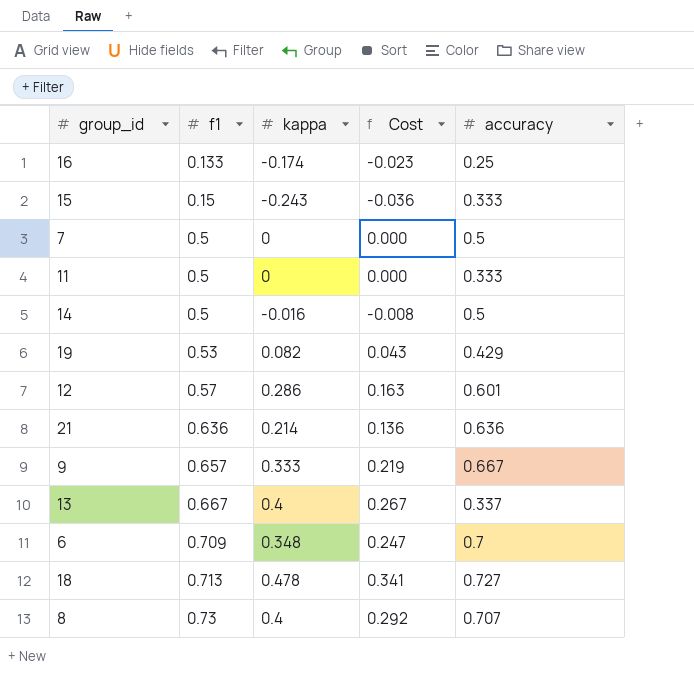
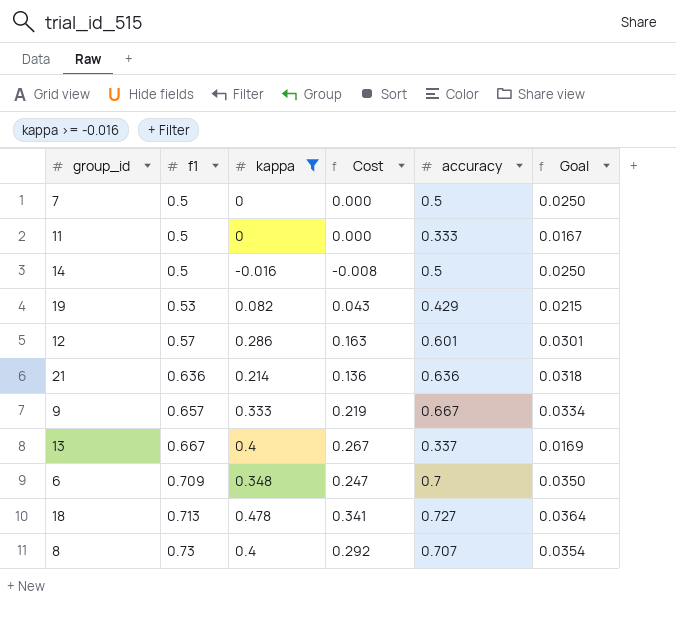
filter: none -> kappa >= -0.016
column Goal | formula: none -> [accuracy] * 0.05

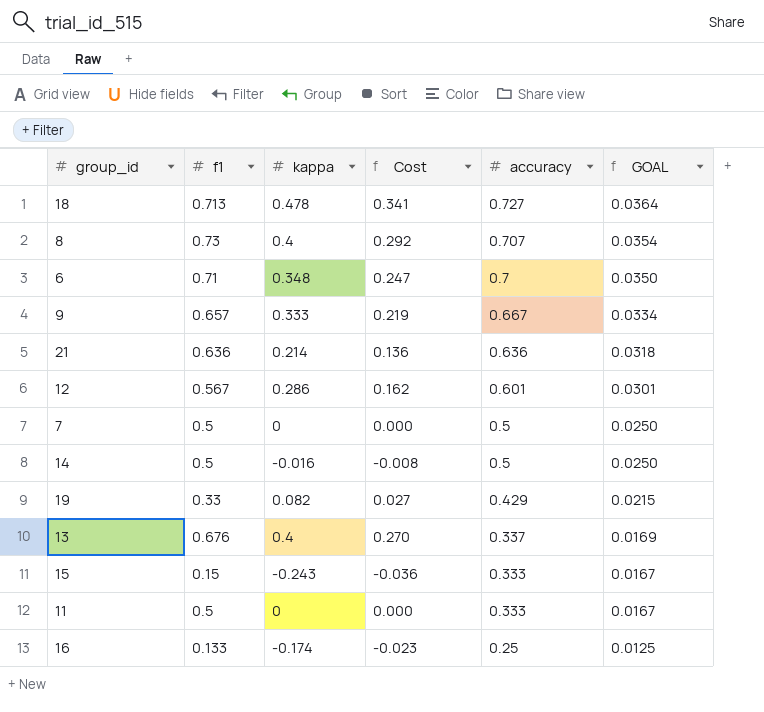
filter: kappa >= -0.016 -> none
row order: f1 ascending -> accuracy descending
column name: Goal -> GOAL
6 | f1: 0.709 -> 0.71
12 | f1: 0.57 -> 0.567
12 | Cost: 0.163 -> 0.162
19 | f1: 0.53 -> 0.33
19 | Cost: 0.043 -> 0.027
13 | f1: 0.667 -> 0.676
13 | Cost: 0.267 -> 0.270

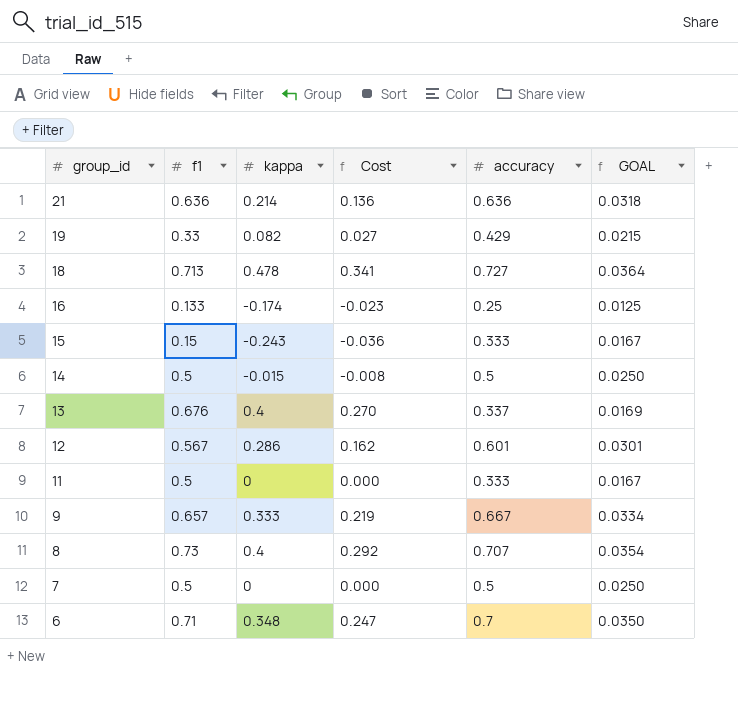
row order: accuracy descending -> group_id descending
14 | kappa: -0.016 -> -0.015

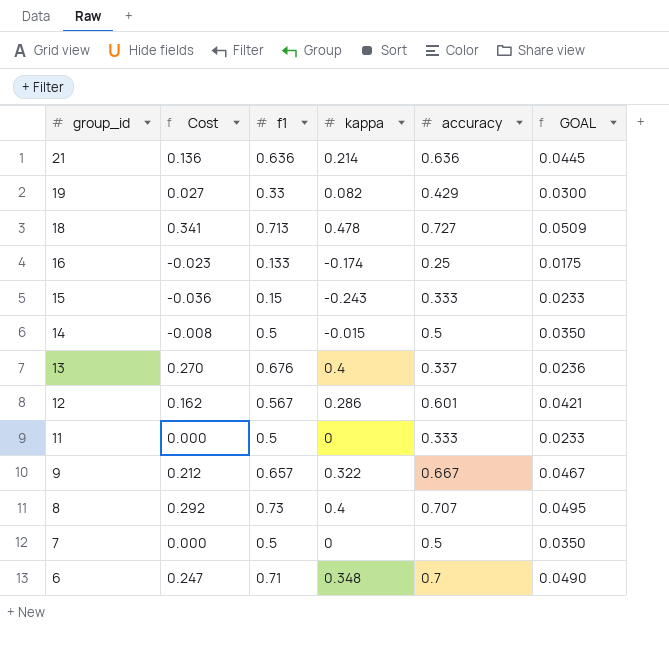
column Cost | position: 4 -> 2
column GOAL | formula: [accuracy] * 0.05 -> [accuracy] * 0.07
9 | Cost: 0.219 -> 0.212
9 | kappa: 0.333 -> 0.322

